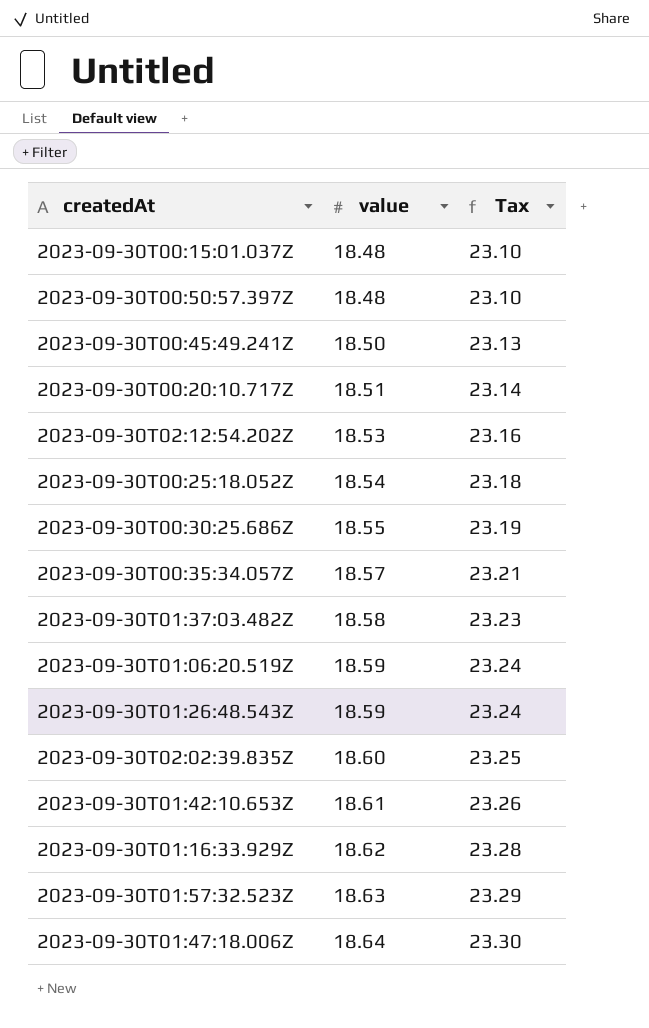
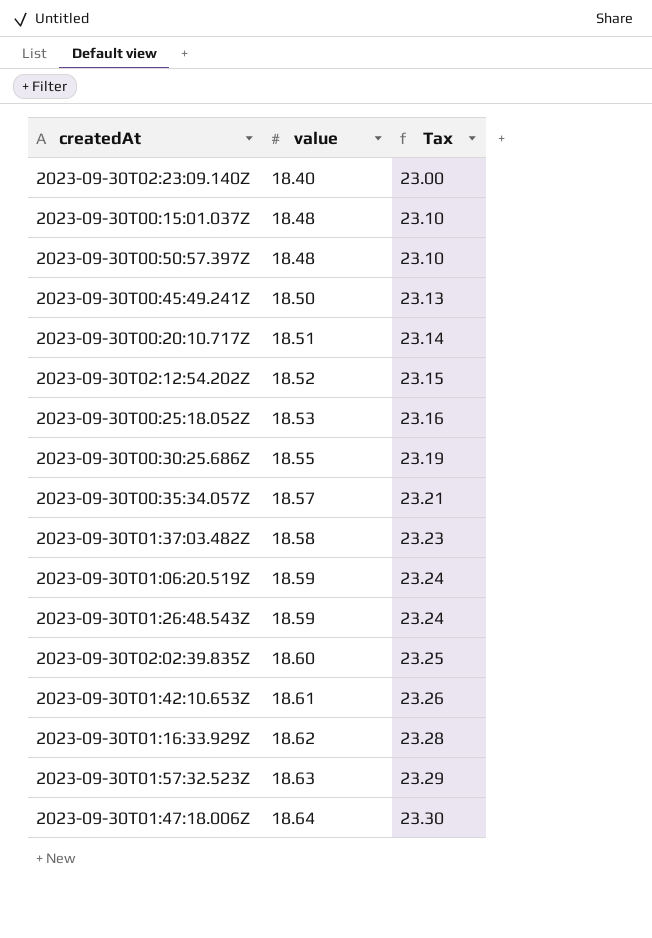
row 2023-09-30T02:23:09.140Z: none -> 18.40 | 23.00
2023-09-30T02:12:54.202Z | value: 18.53 -> 18.52
2023-09-30T02:12:54.202Z | Tax: 23.16 -> 23.15
2023-09-30T00:25:18.052Z | value: 18.54 -> 18.53
2023-09-30T00:25:18.052Z | Tax: 23.18 -> 23.16

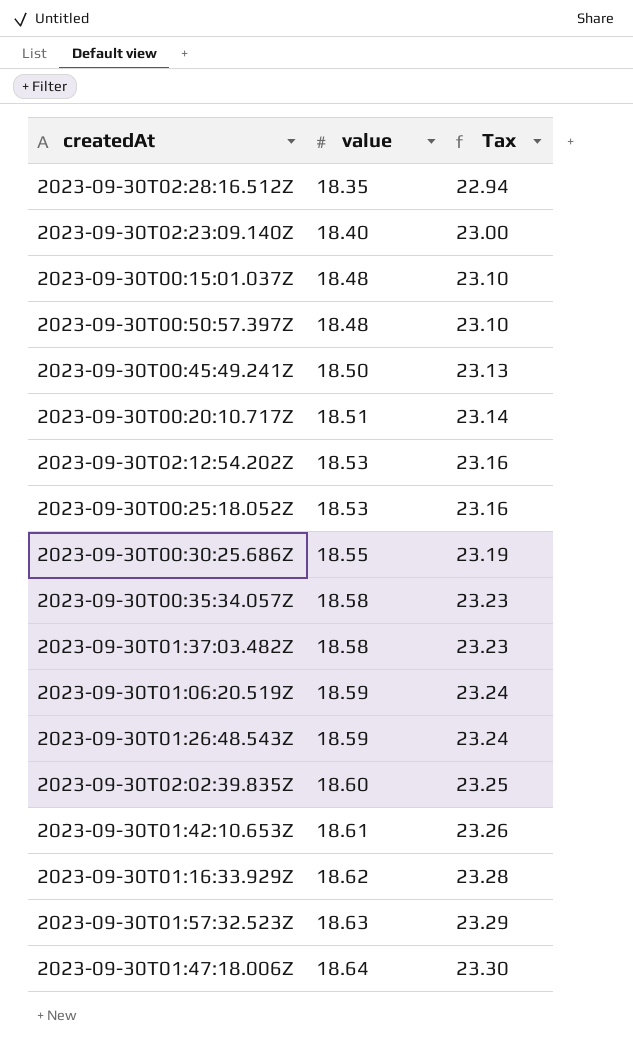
row 2023-09-30T02:28:16.512Z: none -> 18.35 | 22.94
2023-09-30T02:12:54.202Z | value: 18.52 -> 18.53
2023-09-30T02:12:54.202Z | Tax: 23.15 -> 23.16
2023-09-30T00:35:34.057Z | value: 18.57 -> 18.58
2023-09-30T00:35:34.057Z | Tax: 23.21 -> 23.23

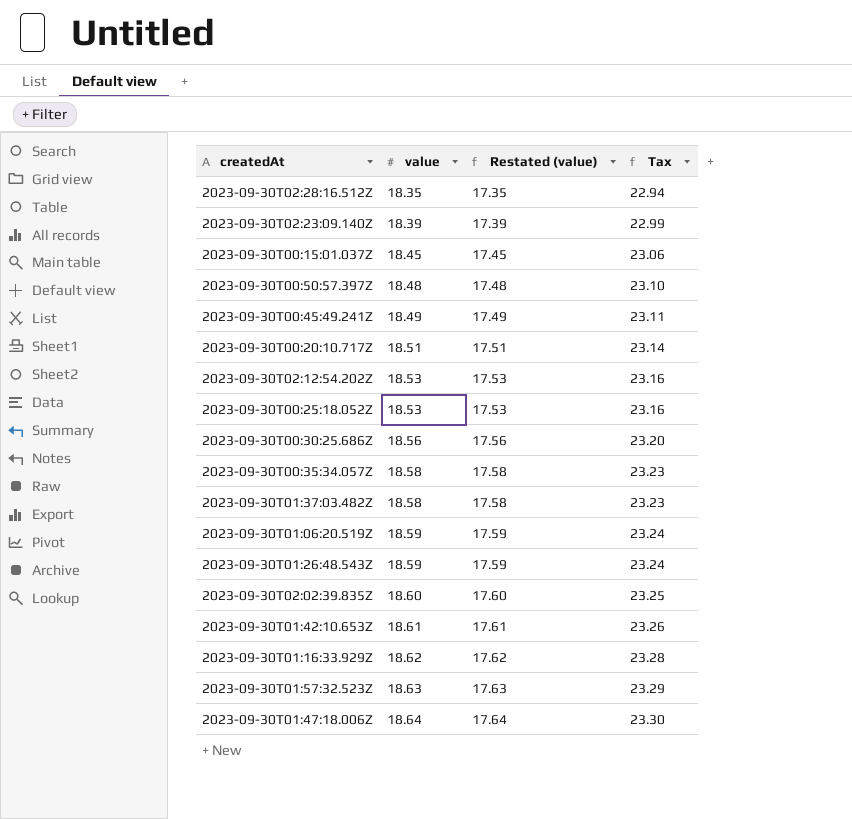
column Restated (value) | formula: none -> [value] - 1
2023-09-30T02:23:09.140Z | value: 18.40 -> 18.39
2023-09-30T02:23:09.140Z | Tax: 23.00 -> 22.99
2023-09-30T00:15:01.037Z | value: 18.48 -> 18.45
2023-09-30T00:15:01.037Z | Tax: 23.10 -> 23.06
2023-09-30T00:45:49.241Z | value: 18.50 -> 18.49
2023-09-30T00:45:49.241Z | Tax: 23.13 -> 23.11
2023-09-30T00:30:25.686Z | value: 18.55 -> 18.56
2023-09-30T00:30:25.686Z | Tax: 23.19 -> 23.20

